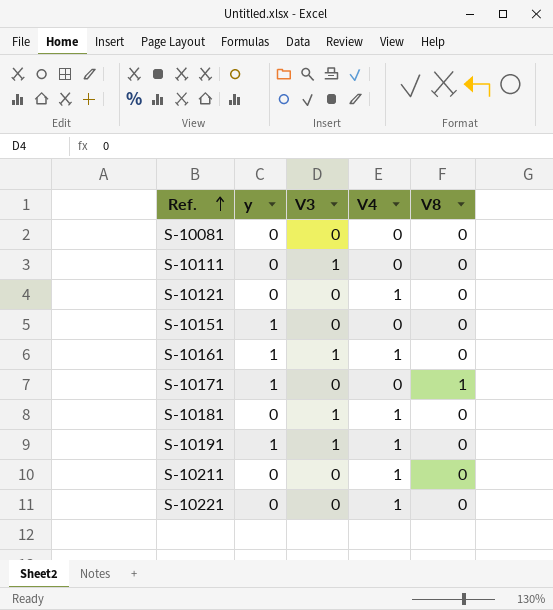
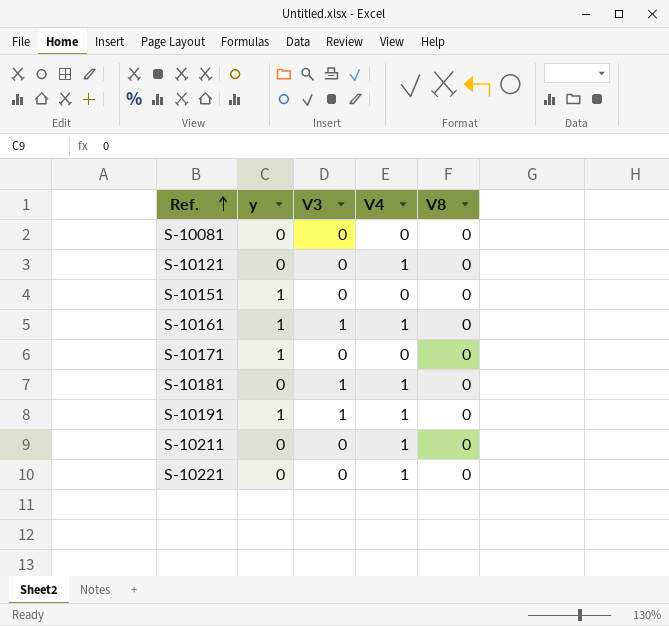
row S-10111: 0 | 1 | 0 | 0 -> none
S-10171 | V8: 1 -> 0

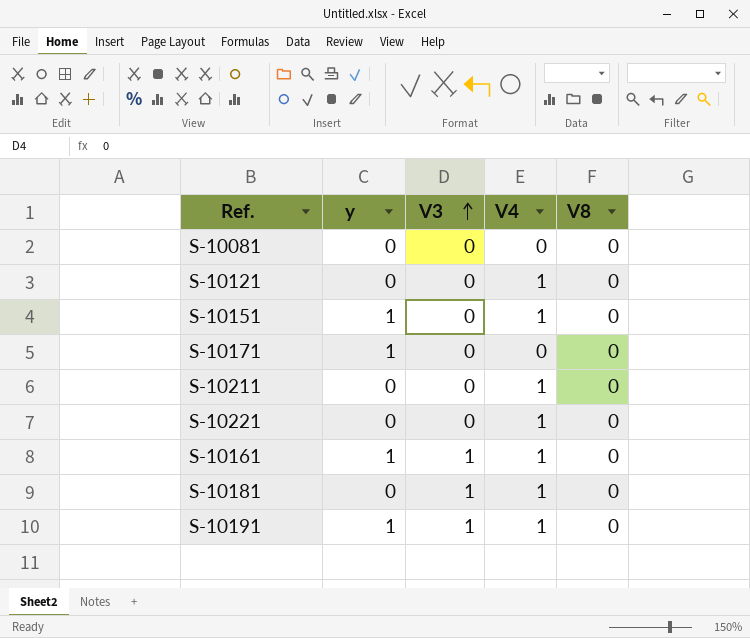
row order: Ref. ascending -> V3 ascending
S-10151 | V4: 0 -> 1

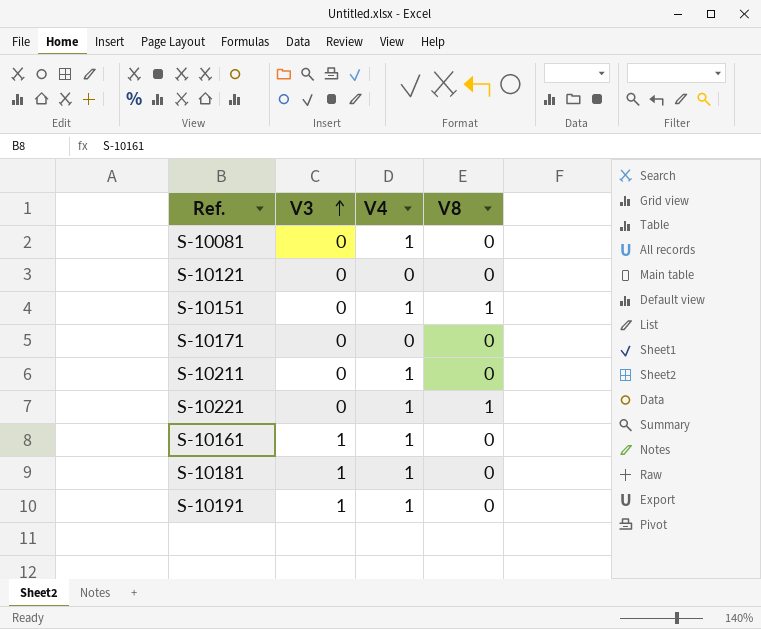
column y | position: 2 -> none
S-10081 | V4: 0 -> 1
S-10121 | V4: 1 -> 0
S-10151 | V8: 0 -> 1
S-10221 | V8: 0 -> 1

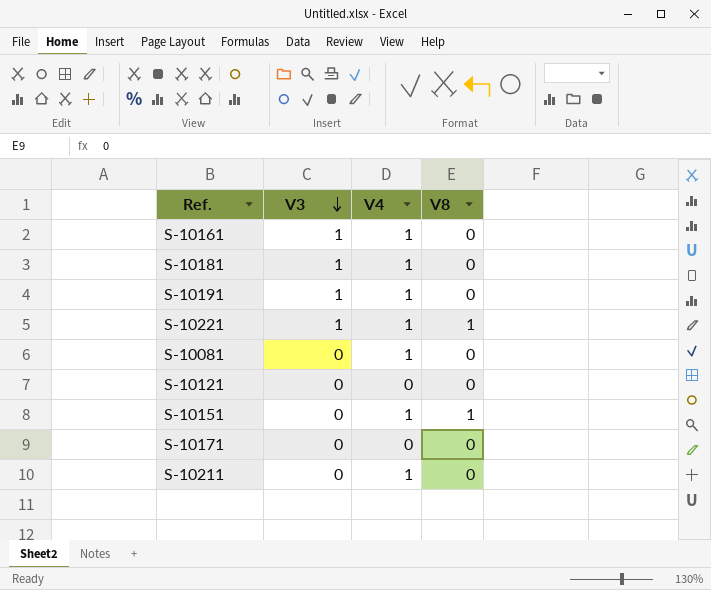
row order: V3 ascending -> V3 descending
S-10221 | V3: 0 -> 1

